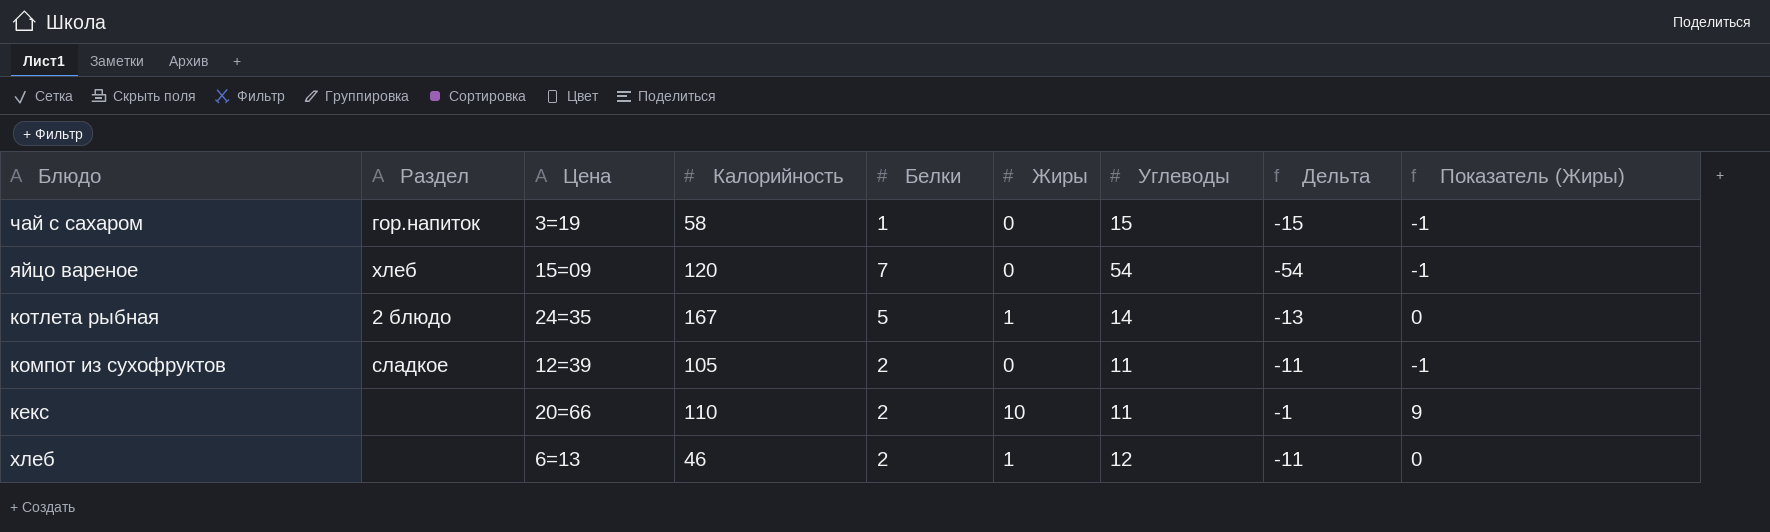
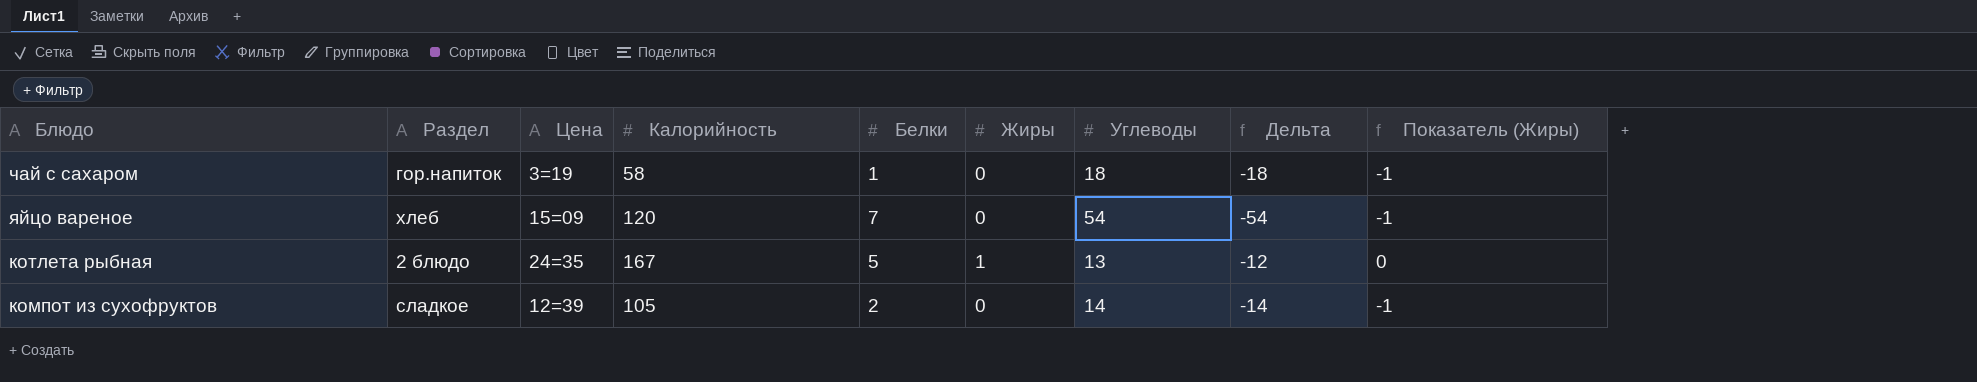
row кекс: none | 20=66 | 110 | 2 | 10 | 11 | -1 | 9 -> none
row хлеб: none | 6=13 | 46 | 2 | 1 | 12 | -11 | 0 -> none
чай с сахаром | Углеводы: 15 -> 18
чай с сахаром | Дельта: -15 -> -18
котлета рыбная | Углеводы: 14 -> 13
котлета рыбная | Дельта: -13 -> -12
компот из сухофруктов | Углеводы: 11 -> 14
компот из сухофруктов | Дельта: -11 -> -14

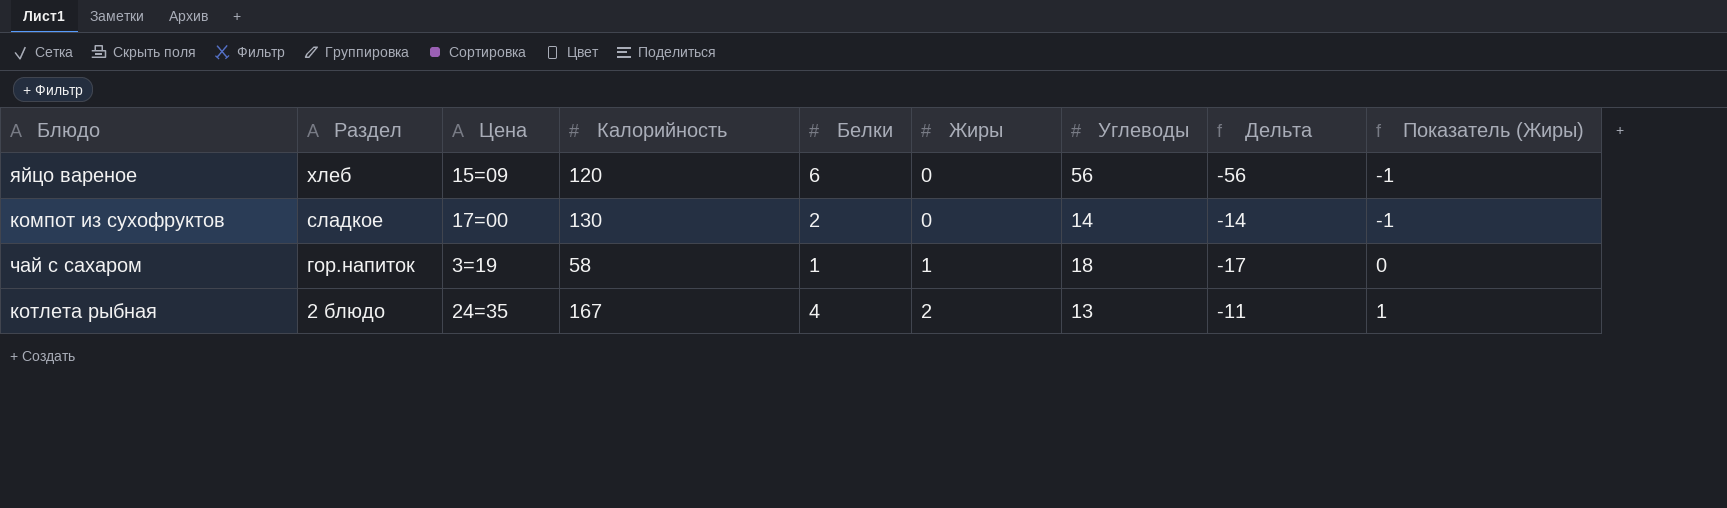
row order: none -> Раздел descending
яйцо вареное | Белки: 7 -> 6
яйцо вареное | Углеводы: 54 -> 56
яйцо вареное | Дельта: -54 -> -56
компот из сухофруктов | Цена: 12=39 -> 17=00
компот из сухофруктов | Калорийность: 105 -> 130
чай с сахаром | Жиры: 0 -> 1
чай с сахаром | Дельта: -18 -> -17
чай с сахаром | Показатель (Жиры): -1 -> 0
котлета рыбная | Белки: 5 -> 4
котлета рыбная | Жиры: 1 -> 2
котлета рыбная | Дельта: -12 -> -11
котлета рыбная | Показатель (Жиры): 0 -> 1

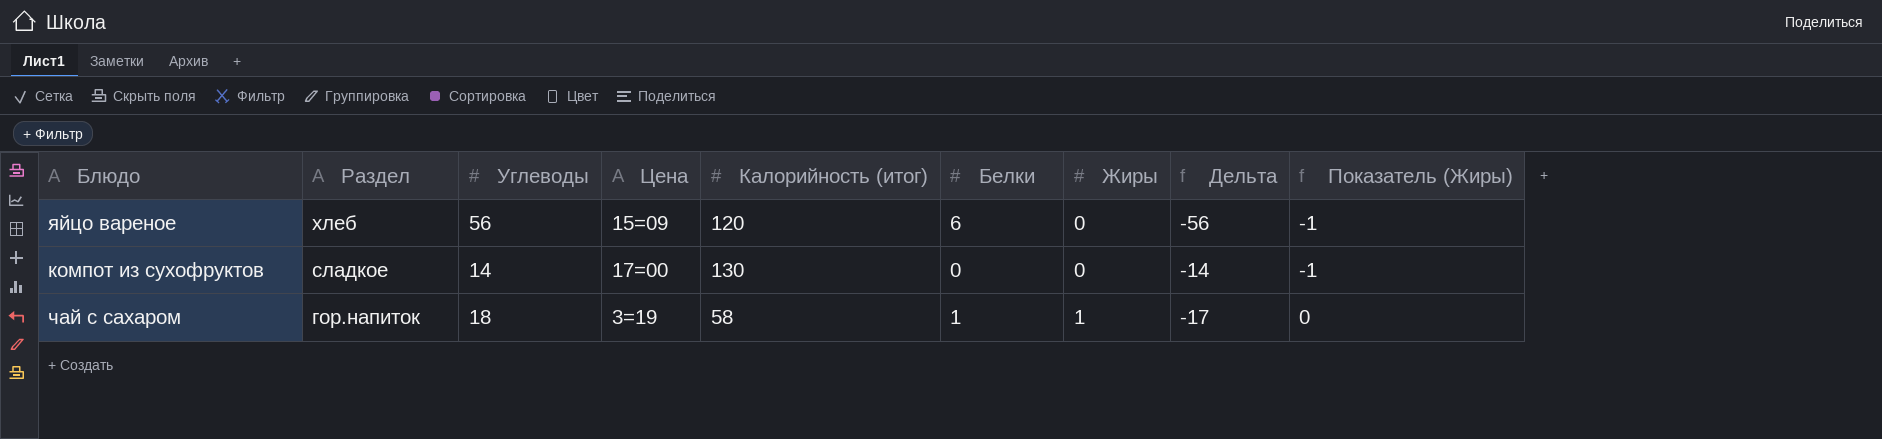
column Углеводы | position: 7 -> 3
column name: Калорийность -> Калорийность (итог)
row котлета рыбная: 2 блюдо | 24=35 | 167 | 4 | 2 | 13 | -11 | 1 -> none
компот из сухофруктов | Белки: 2 -> 0

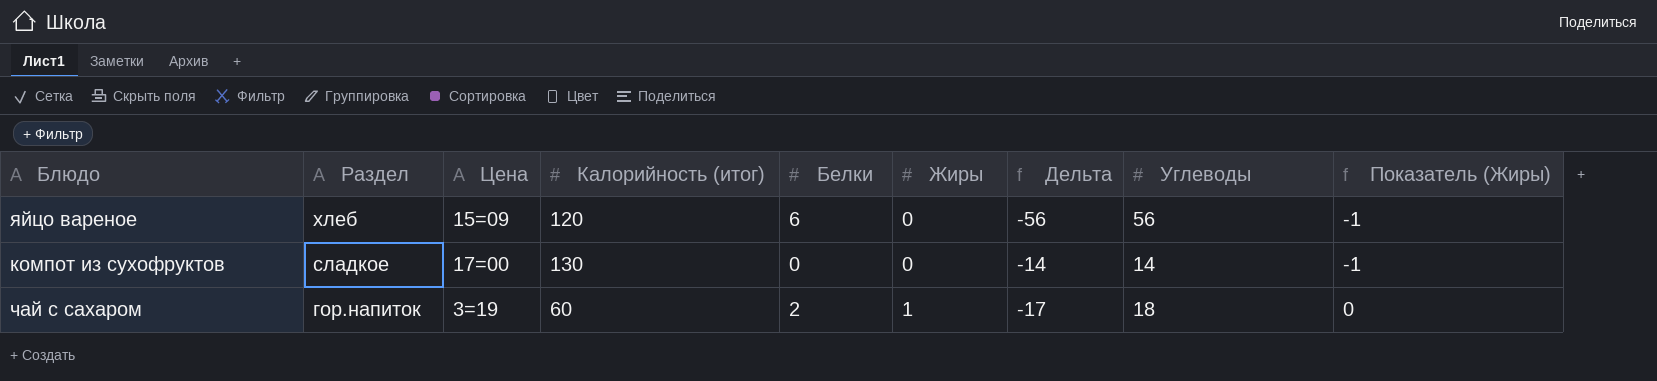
column Углеводы | position: 3 -> 8
чай с сахаром | Калорийность (итог): 58 -> 60
чай с сахаром | Белки: 1 -> 2

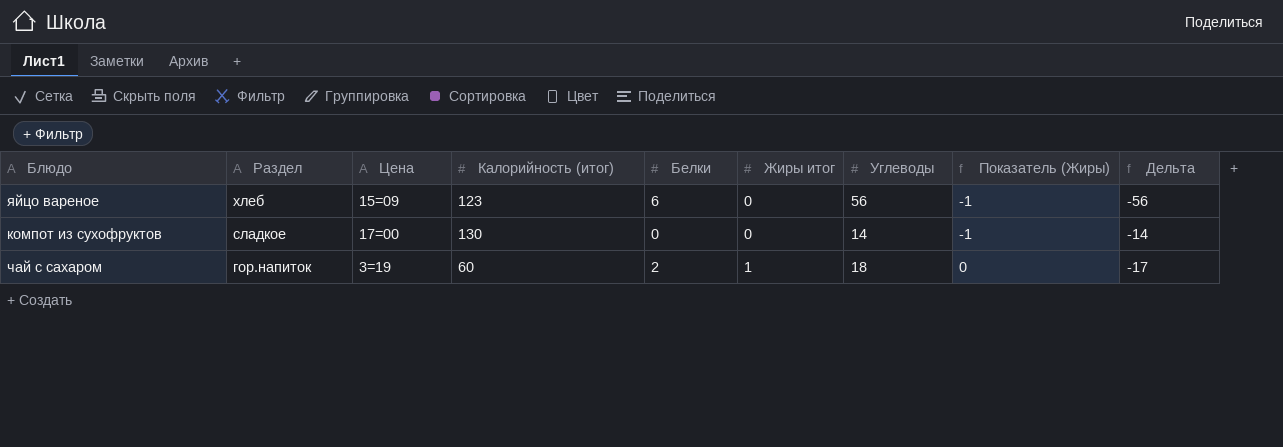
column name: Жиры -> Жиры итог
column Дельта | position: 7 -> 9
яйцо вареное | Калорийность (итог): 120 -> 123

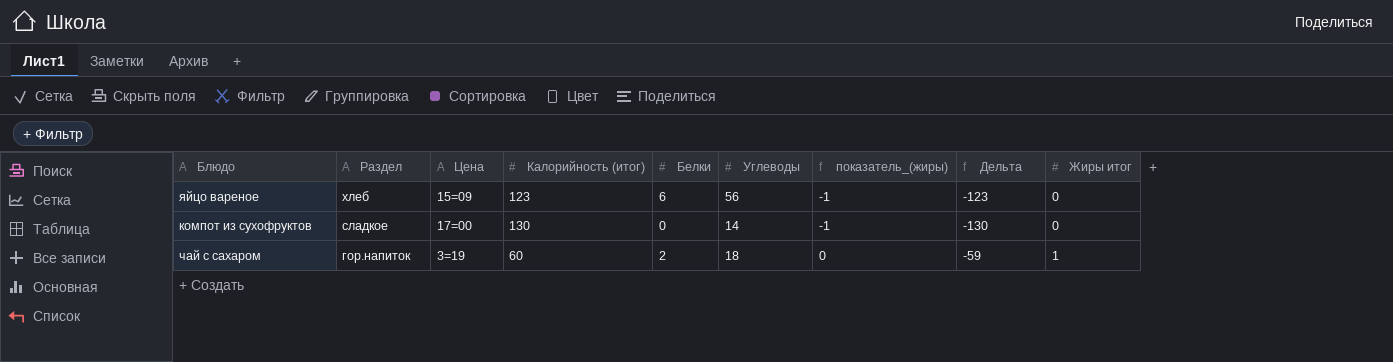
column name: Показатель (Жиры) -> показатель_(жиры)
column Дельта | formula: [Жиры итог] - [Углеводы] -> [Жиры итог] - [Калорийность (итог)]
column Жиры итог | position: 6 -> 9

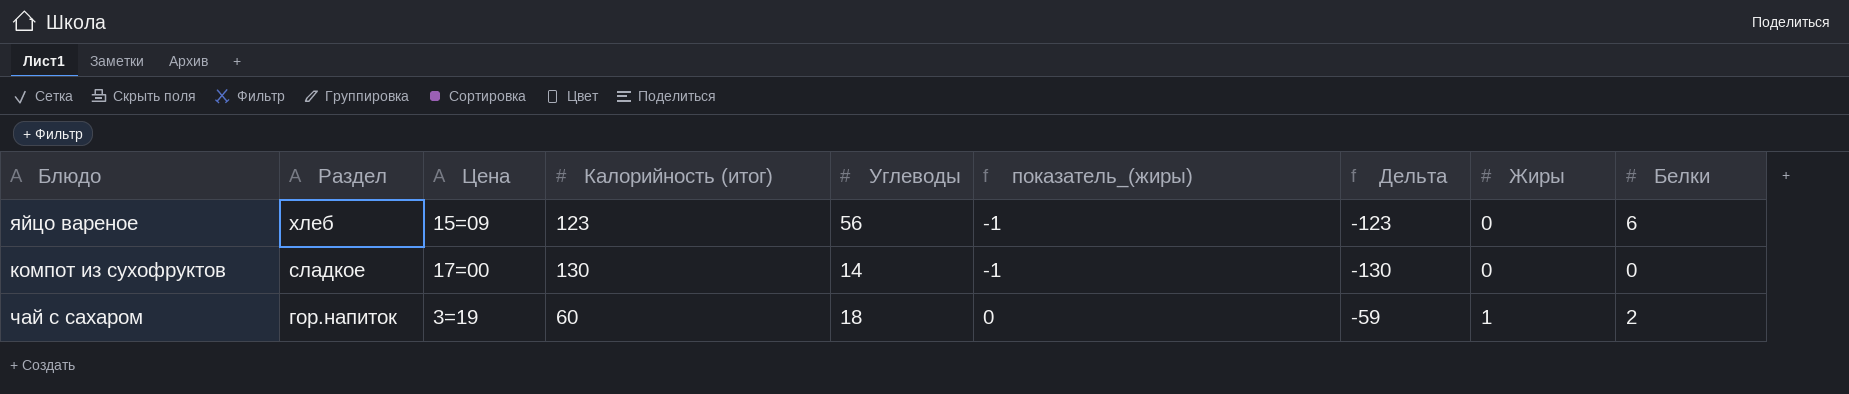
column name: Жиры итог -> Жиры
column Белки | position: 5 -> 9

